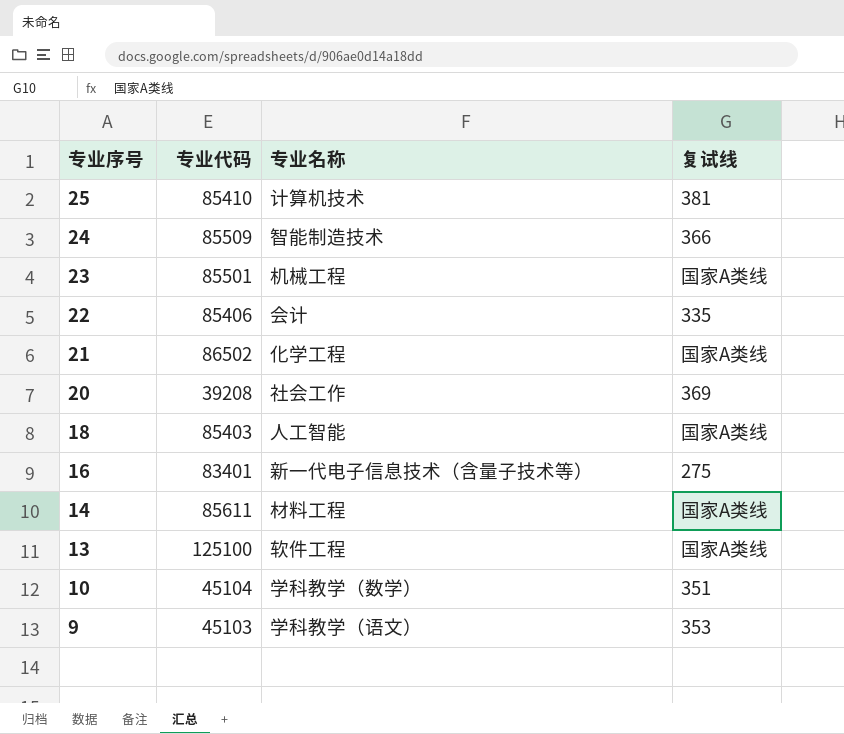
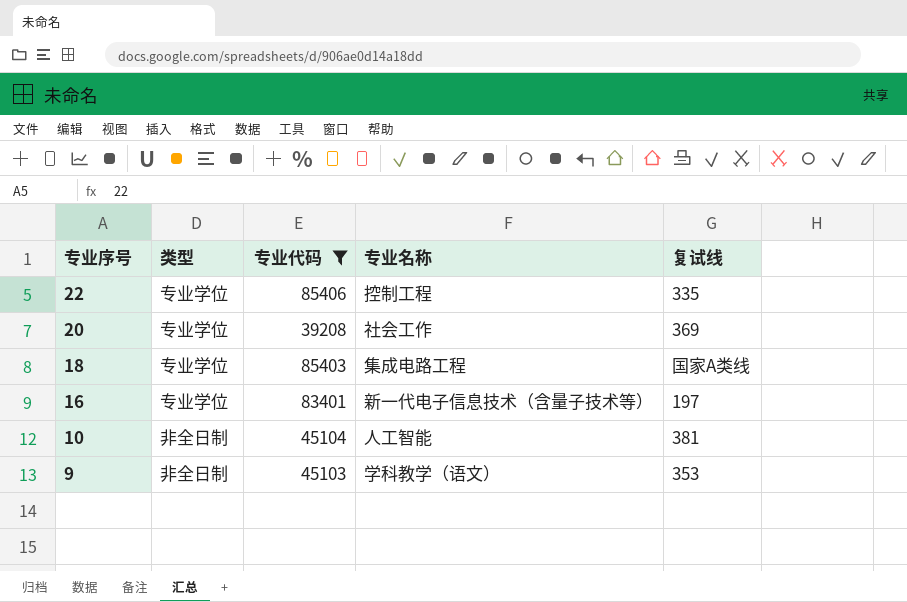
filter: none -> 专业代码 <= 85406
column 类型 | position: none -> 2
22 | 专业名称: 会计 -> 控制工程
18 | 专业名称: 人工智能 -> 集成电路工程
16 | 复试线: 275 -> 197
10 | 专业名称: 学科教学（数学） -> 人工智能
10 | 复试线: 351 -> 381

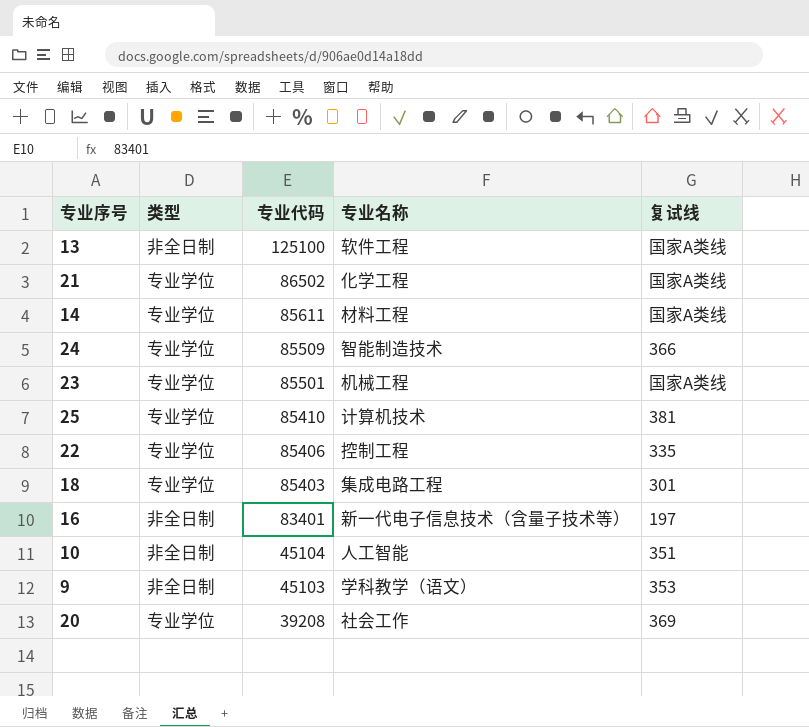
filter: 专业代码 <= 85406 -> none
row order: 专业序号 descending -> 专业代码 descending
18 | 复试线: 国家A类线 -> 301
16 | 类型: 专业学位 -> 非全日制
10 | 复试线: 381 -> 351

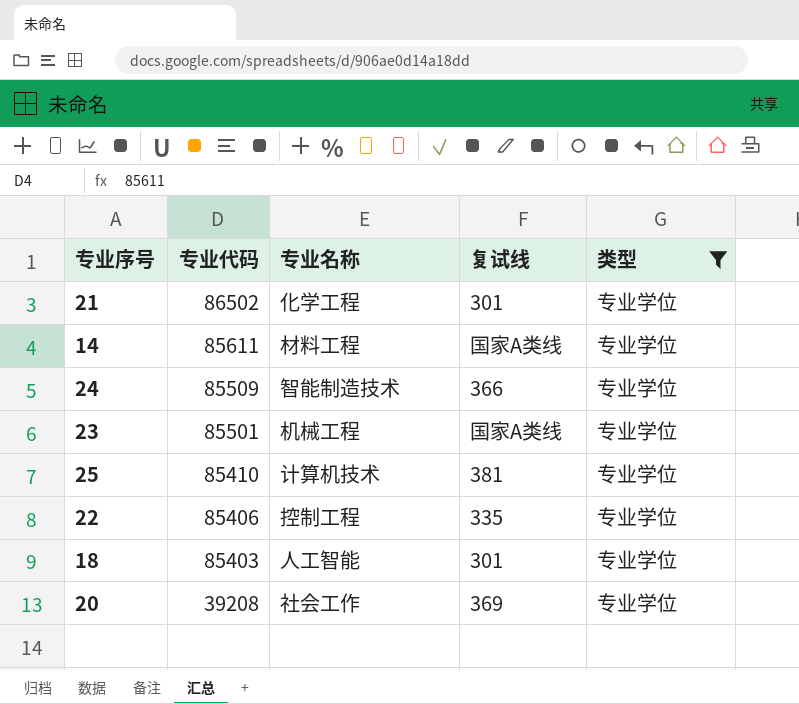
filter: none -> 类型 = 专业学位
column 类型 | position: 2 -> 5
21 | 复试线: 国家A类线 -> 301
18 | 专业名称: 集成电路工程 -> 人工智能

